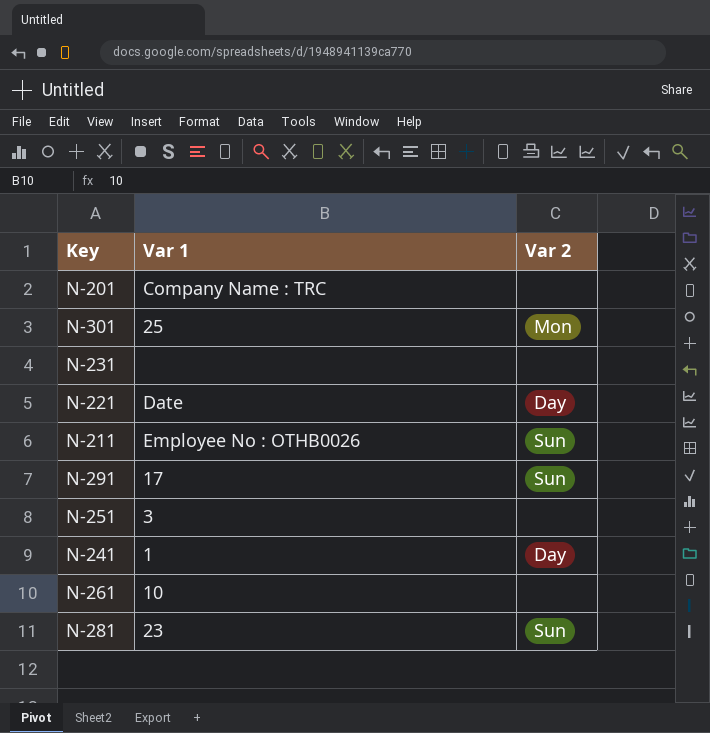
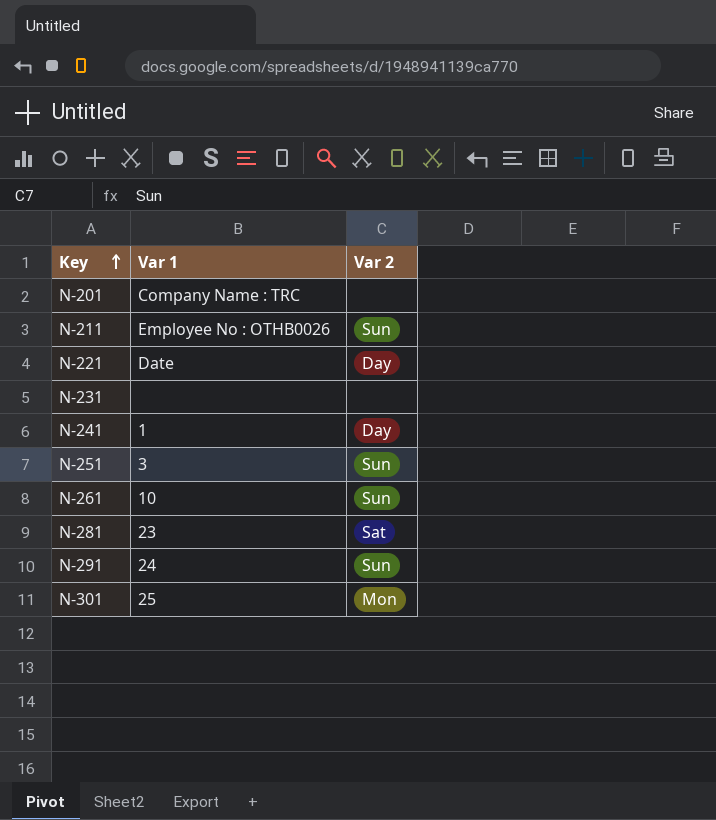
row order: none -> Key ascending
N-251 | Var 2: none -> Sun
N-261 | Var 2: none -> Sun
N-281 | Var 2: Sun -> Sat
N-291 | Var 1: 17 -> 24

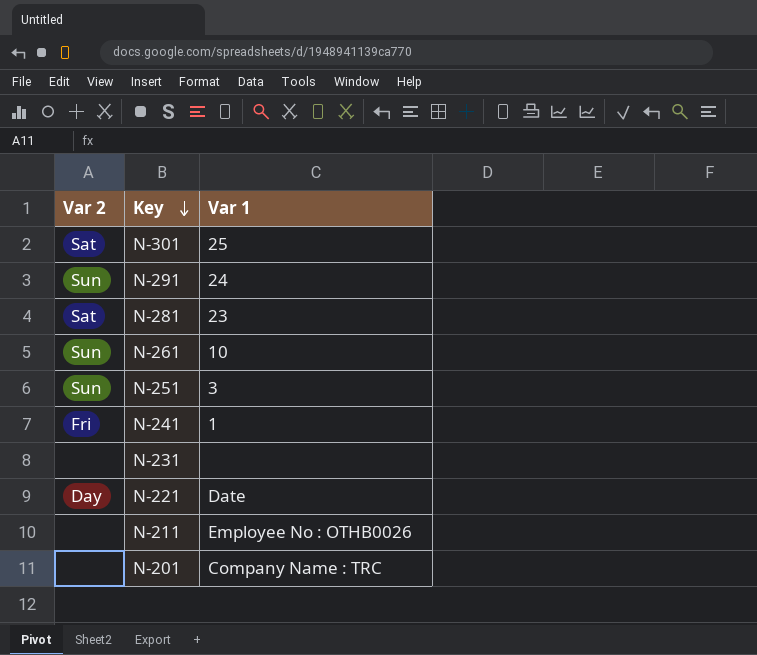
row order: Key ascending -> Key descending
column Var 2 | position: 3 -> 1
N-301 | Var 2: Mon -> Sat
N-241 | Var 2: Day -> Fri
N-211 | Var 2: Sun -> none

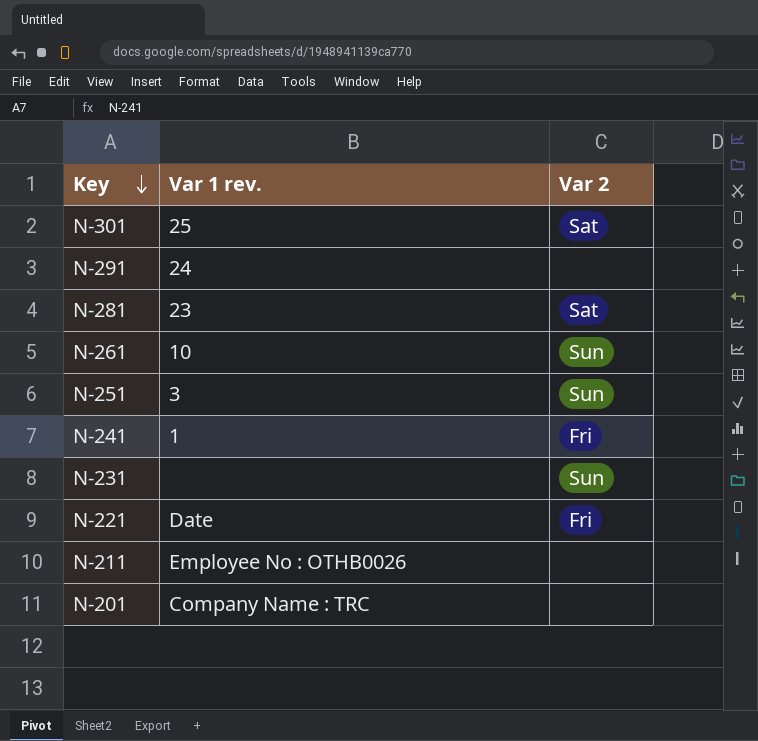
column name: Var 1 -> Var 1 rev.
column Var 2 | position: 1 -> 3
N-291 | Var 2: Sun -> none
N-231 | Var 2: none -> Sun
N-221 | Var 2: Day -> Fri

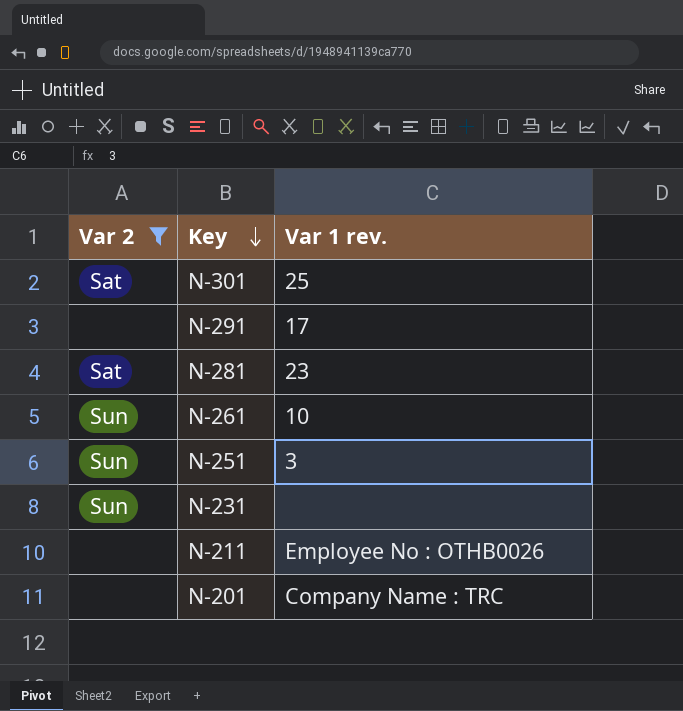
filter: none -> Var 2 != Fri
column Var 2 | position: 3 -> 1
N-291 | Var 1 rev.: 24 -> 17

